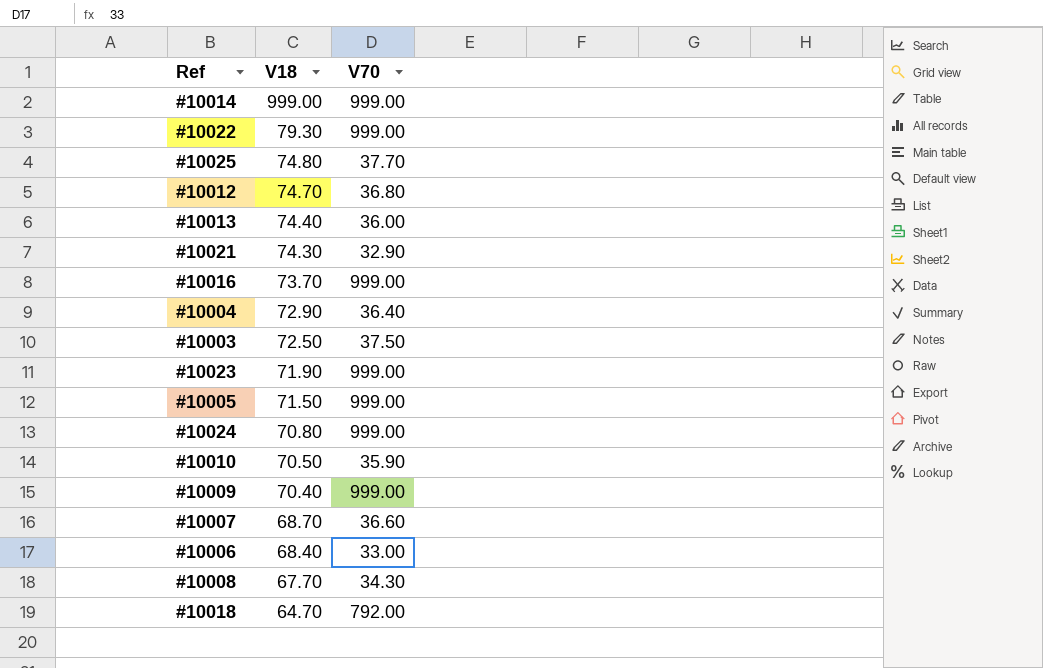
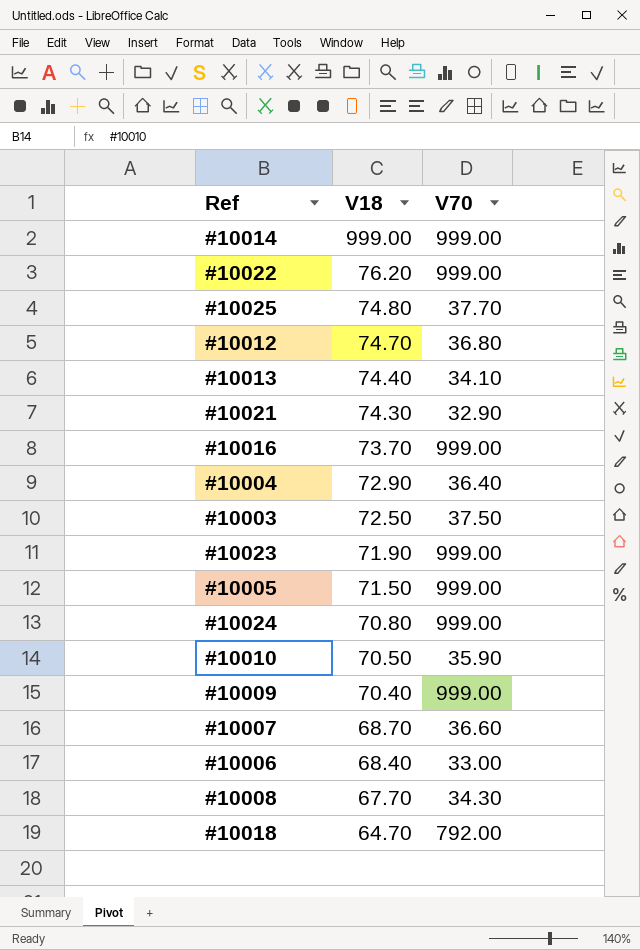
#10022 | V18: 79.30 -> 76.20
#10013 | V70: 36.00 -> 34.10

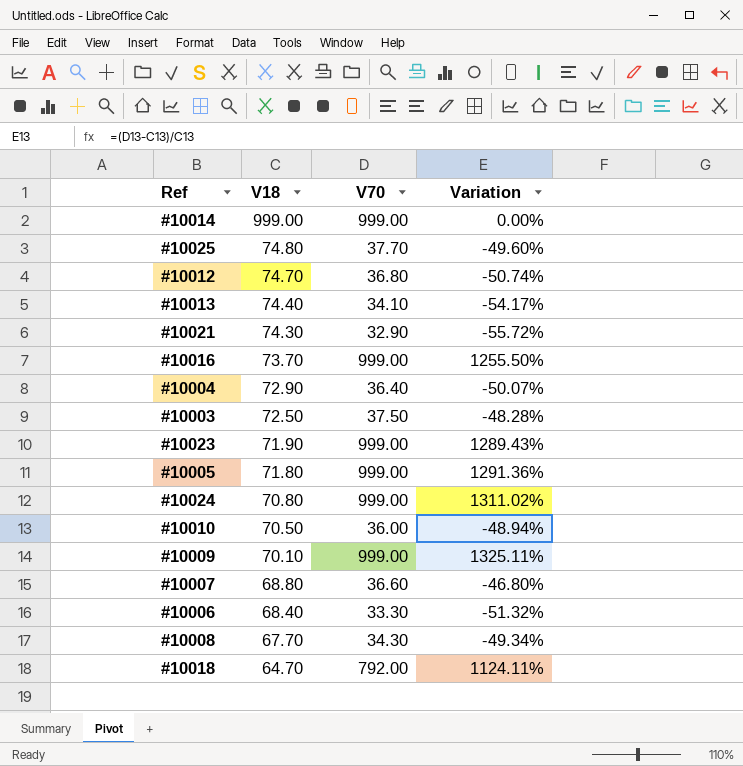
column Variation | formula: none -> ([V70] - [V18]) / [V18]
row #10022: 76.20 | 999.00 -> none
#10005 | V18: 71.50 -> 71.80
#10010 | V70: 35.90 -> 36.00
#10009 | V18: 70.40 -> 70.10
#10007 | V18: 68.70 -> 68.80
#10006 | V70: 33.00 -> 33.30

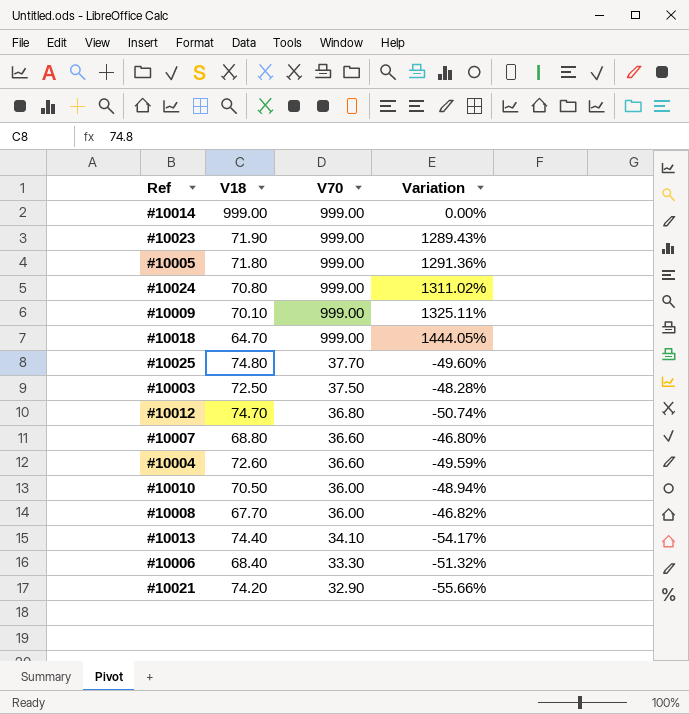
row order: V18 descending -> V70 descending
row #10016: 73.70 | 999.00 | 1255.50% -> none
#10018 | V70: 792.00 -> 999.00
#10018 | Variation: 1124.11% -> 1444.05%
#10004 | V18: 72.90 -> 72.60
#10004 | V70: 36.40 -> 36.60
#10004 | Variation: -50.07% -> -49.59%
#10008 | V70: 34.30 -> 36.00
#10008 | Variation: -49.34% -> -46.82%
#10021 | V18: 74.30 -> 74.20
#10021 | Variation: -55.72% -> -55.66%

